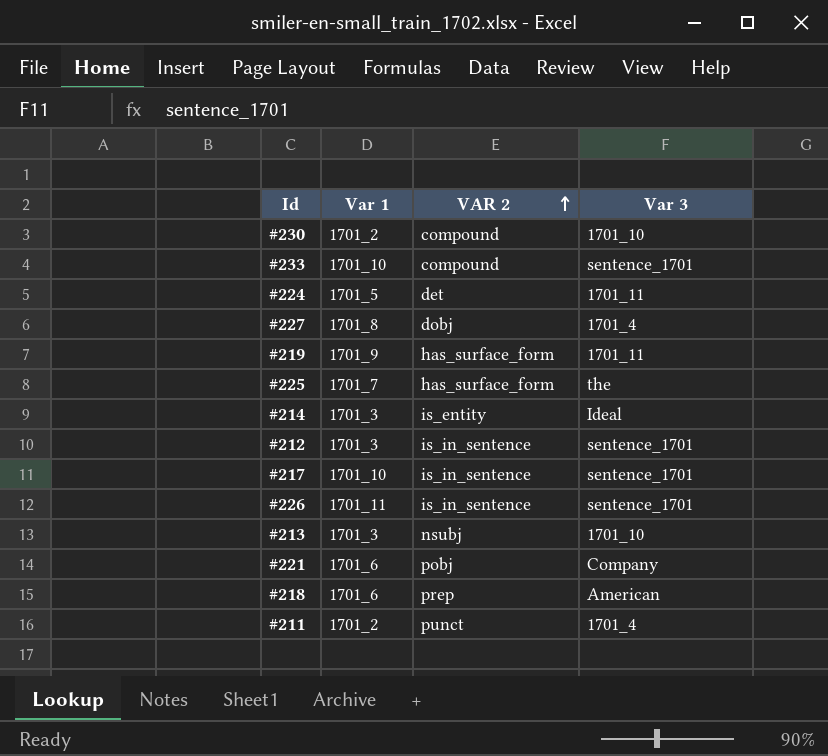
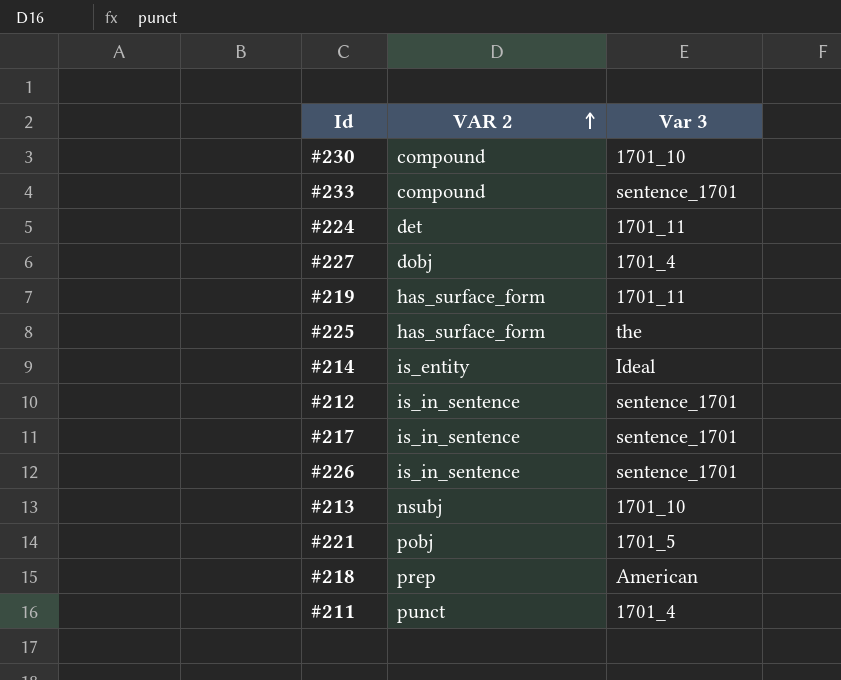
column Var 1 | position: 2 -> none
#221 | Var 3: Company -> 1701_5

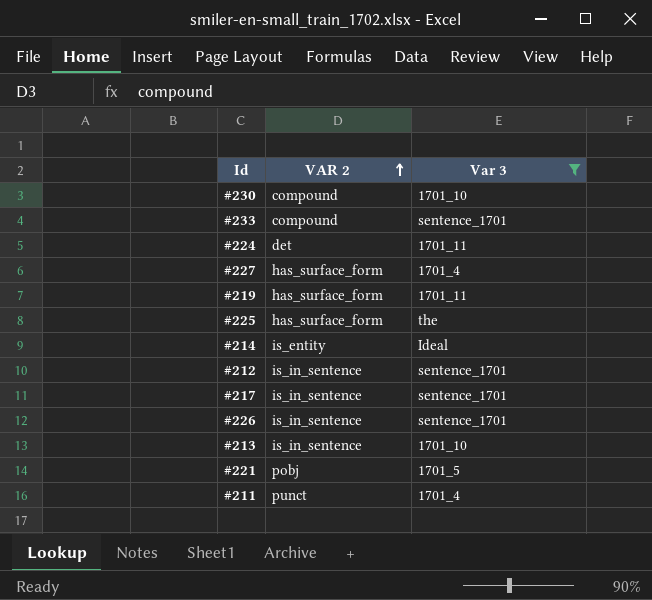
filter: none -> Var 3 != American
#227 | VAR 2: dobj -> has_surface_form
#213 | VAR 2: nsubj -> is_in_sentence

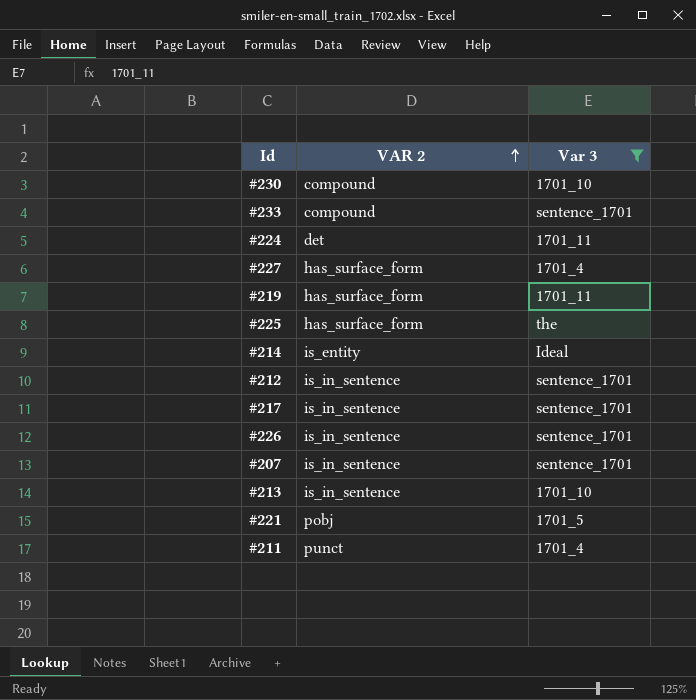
row #207: none -> is_in_sentence | sentence_1701

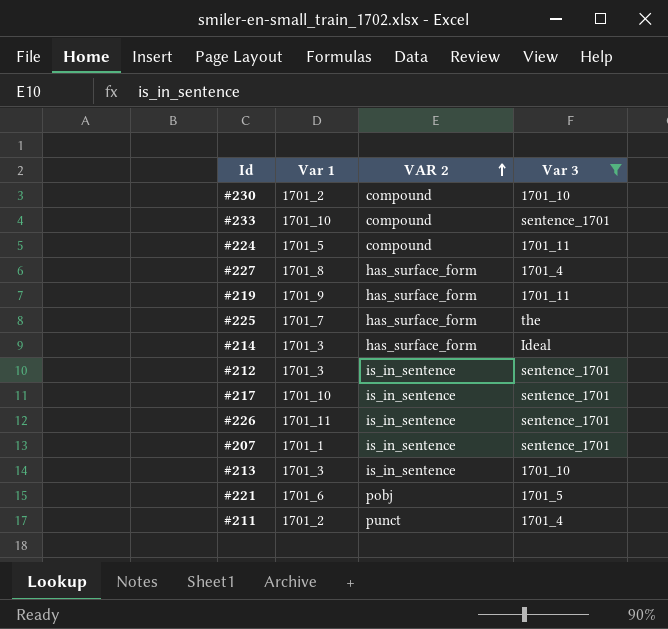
column Var 1 | position: none -> 2
#224 | VAR 2: det -> compound
#214 | VAR 2: is_entity -> has_surface_form

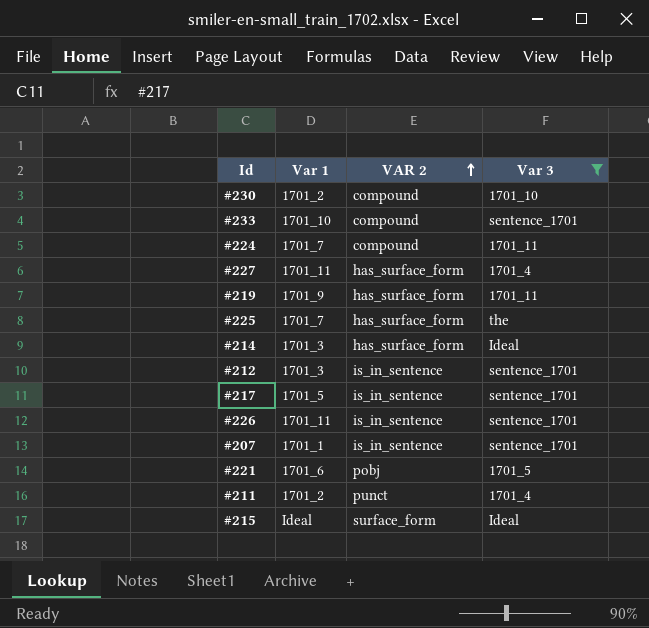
row #213: 1701_3 | is_in_sentence | 1701_10 -> none
#224 | Var 1: 1701_5 -> 1701_7
#227 | Var 1: 1701_8 -> 1701_11
#217 | Var 1: 1701_10 -> 1701_5
row #215: none -> Ideal | surface_form | Ideal

